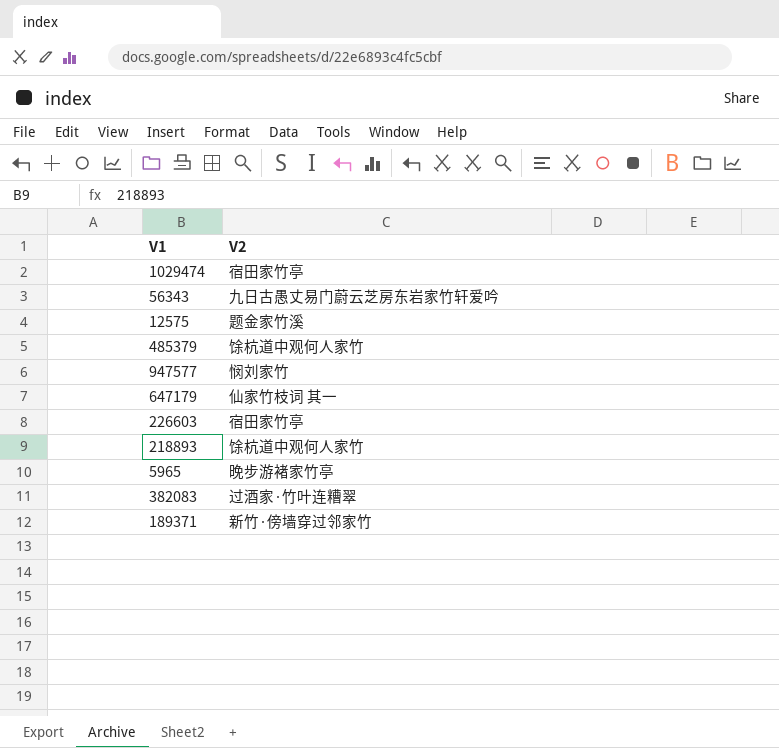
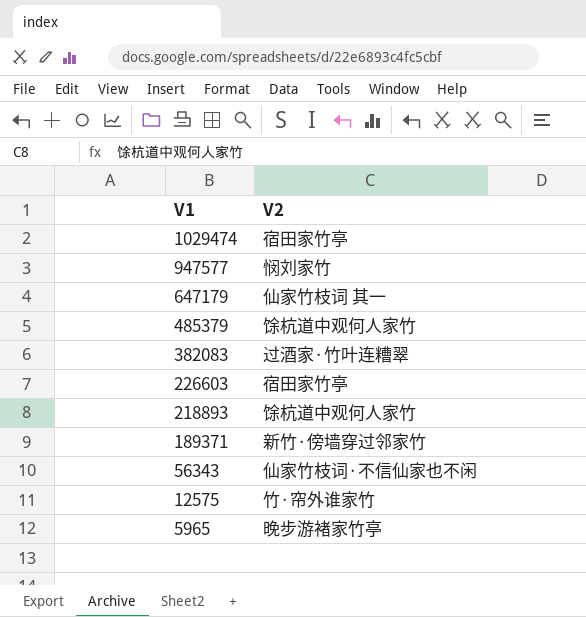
row order: none -> V1 descending
56343 | V2: 九日古愚丈易门蔚云芝房东岩家竹轩爱吟 -> 仙家竹枝词·不信仙家也不闲
12575 | V2: 题金家竹溪 -> 竹·帘外谁家竹

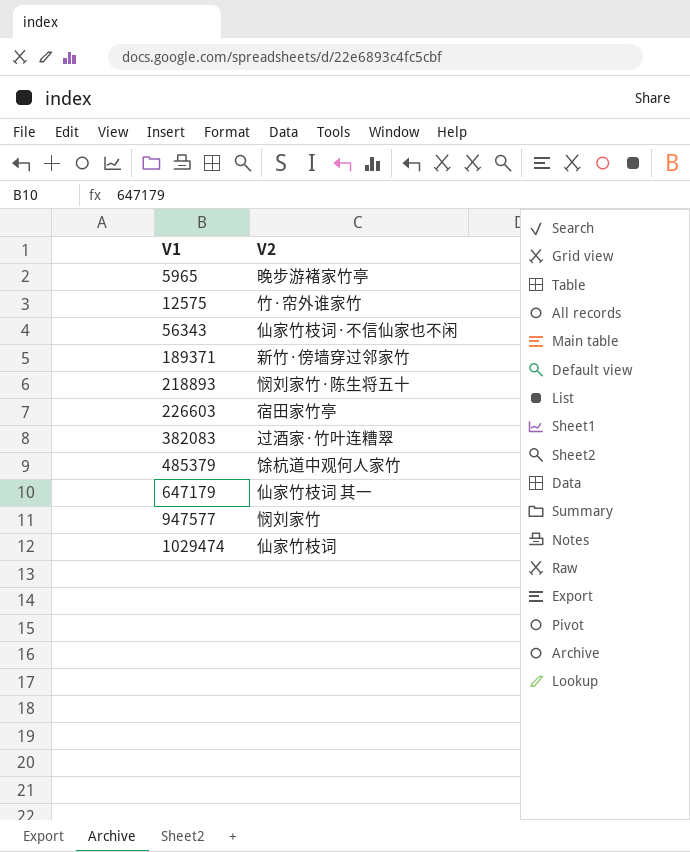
row order: V1 descending -> V1 ascending
218893 | V2: 馀杭道中观何人家竹 -> 悯刘家竹·陈生将五十
1029474 | V2: 宿田家竹亭 -> 仙家竹枝词

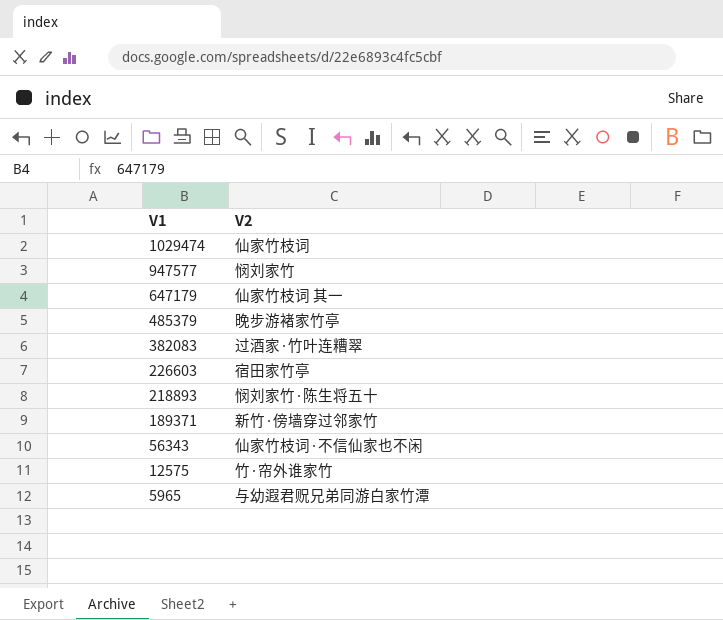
row order: V1 ascending -> V1 descending
485379 | V2: 馀杭道中观何人家竹 -> 晚步游褚家竹亭
5965 | V2: 晚步游褚家竹亭 -> 与幼遐君贶兄弟同游白家竹潭

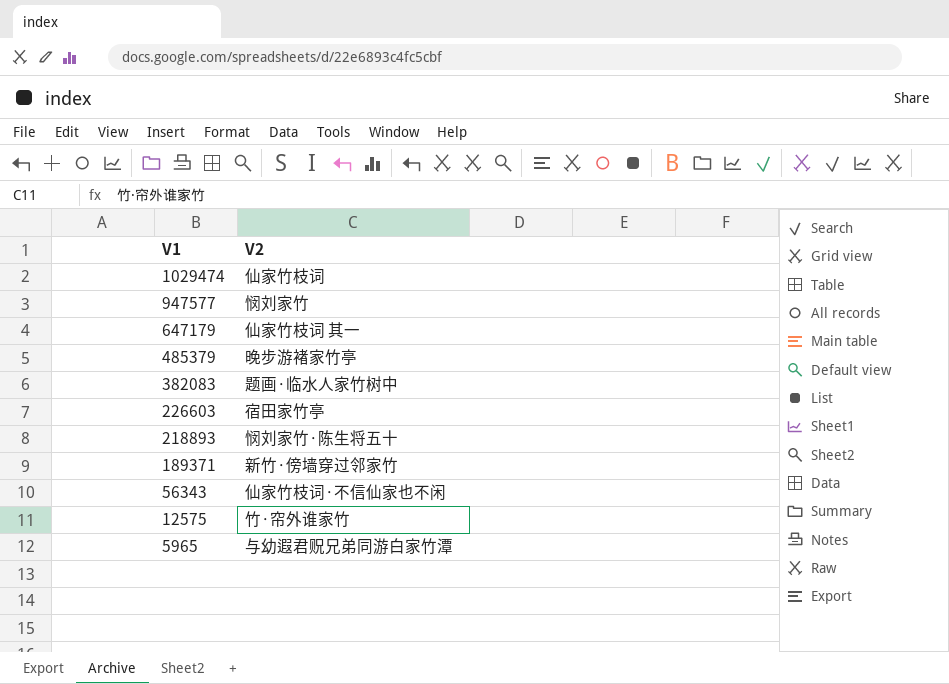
382083 | V2: 过酒家·竹叶连糟翠 -> 题画·临水人家竹树中

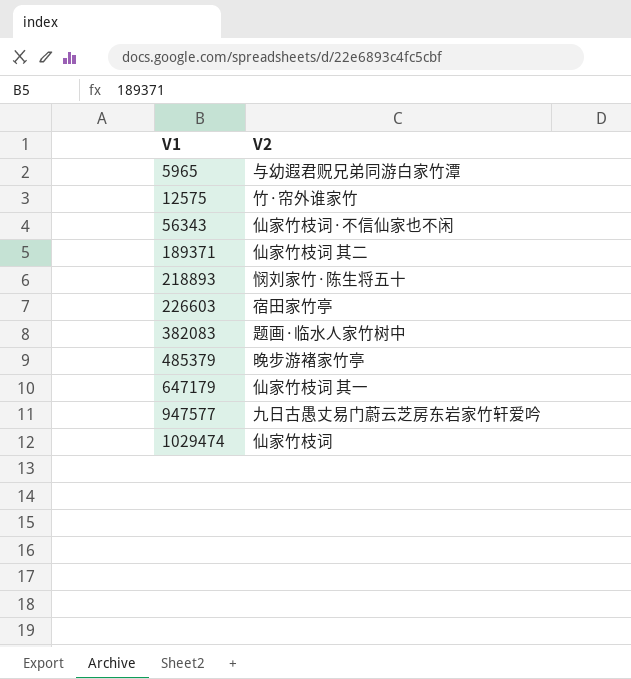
row order: V1 descending -> V1 ascending
189371 | V2: 新竹·傍墙穿过邻家竹 -> 仙家竹枝词 其二
947577 | V2: 悯刘家竹 -> 九日古愚丈易门蔚云芝房东岩家竹轩爱吟

